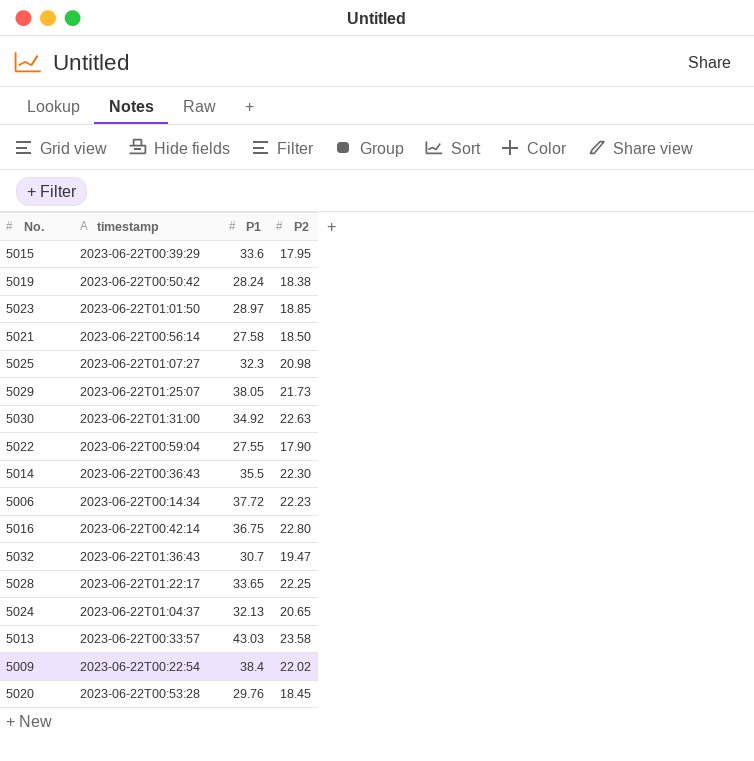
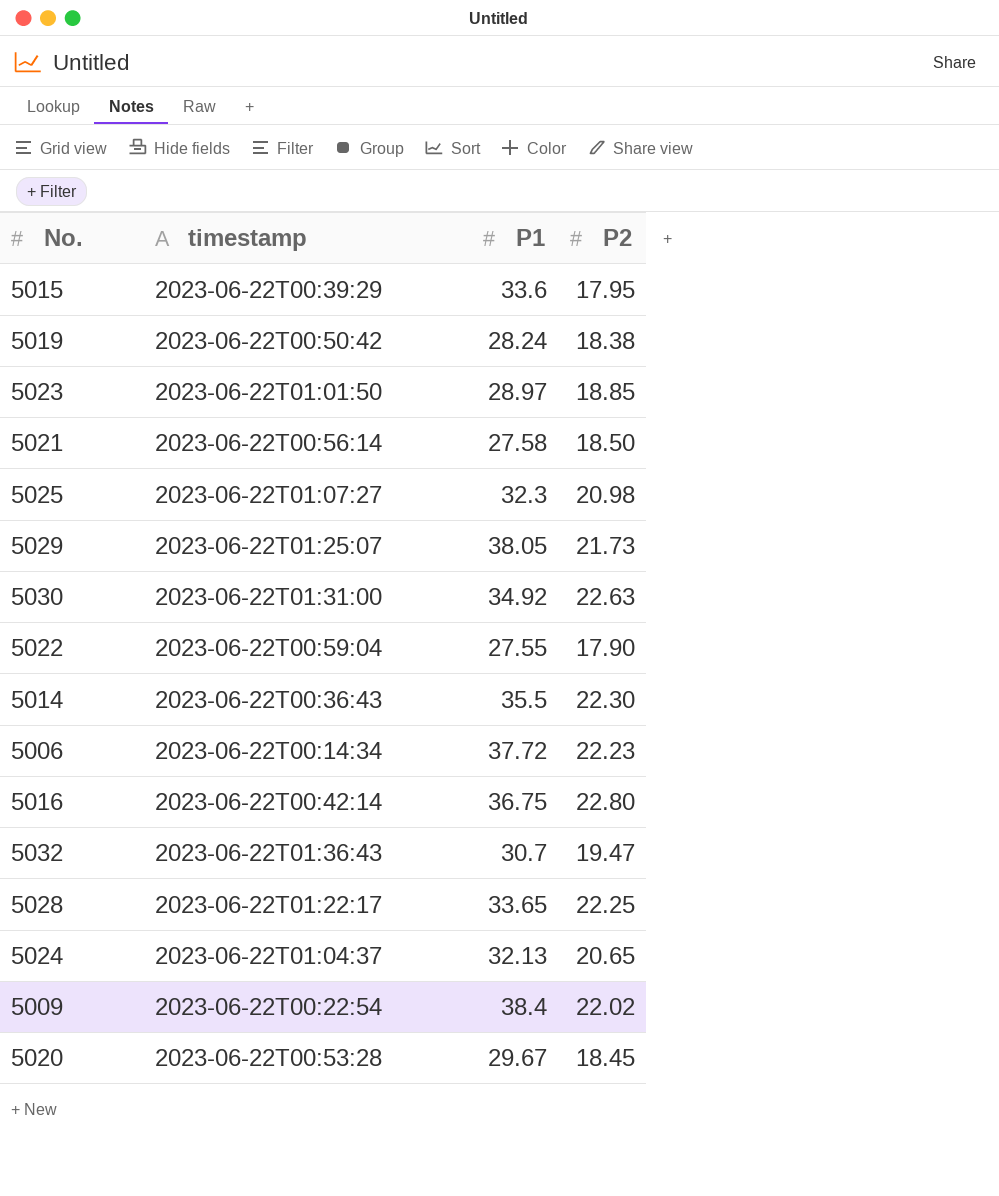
row 5013: 2023-06-22T00:33:57 | 43.03 | 23.58 -> none
5020 | P1: 29.76 -> 29.67

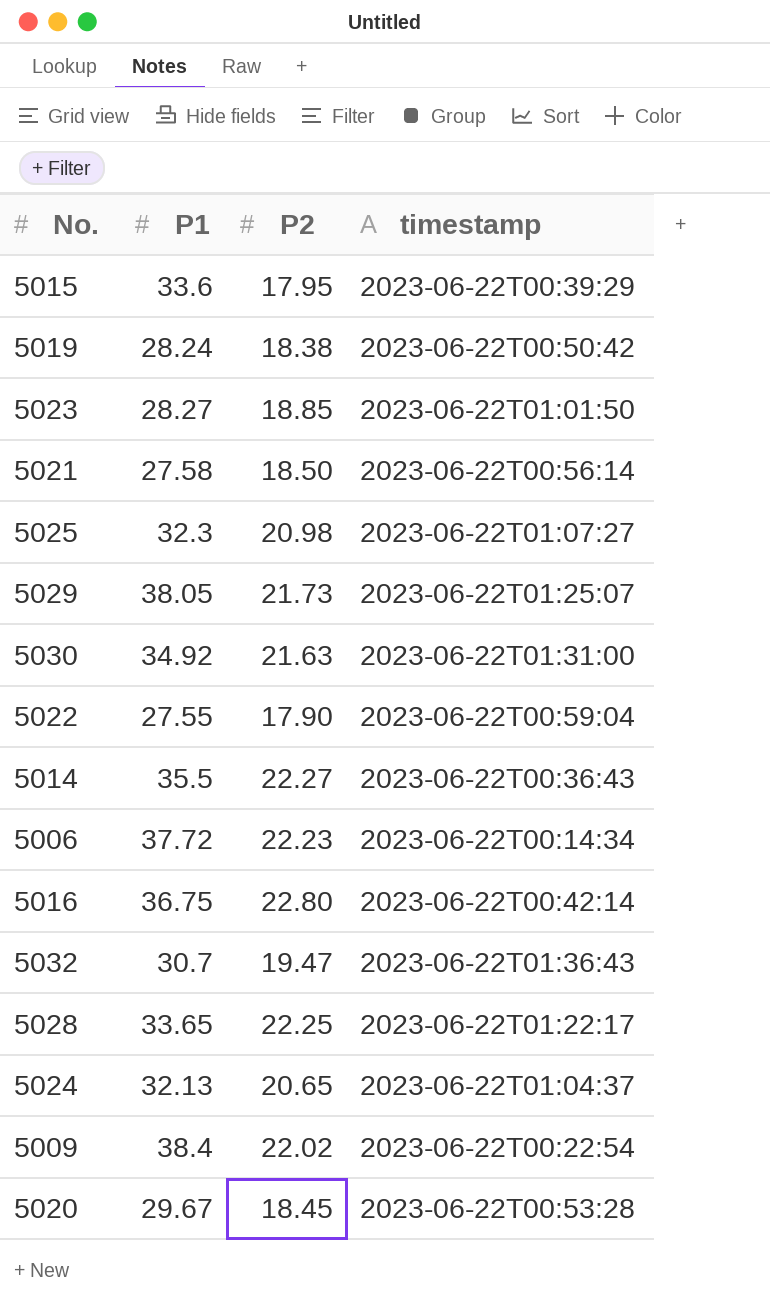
column timestamp | position: 2 -> 4
5023 | P1: 28.97 -> 28.27
5030 | P2: 22.63 -> 21.63
5014 | P2: 22.30 -> 22.27

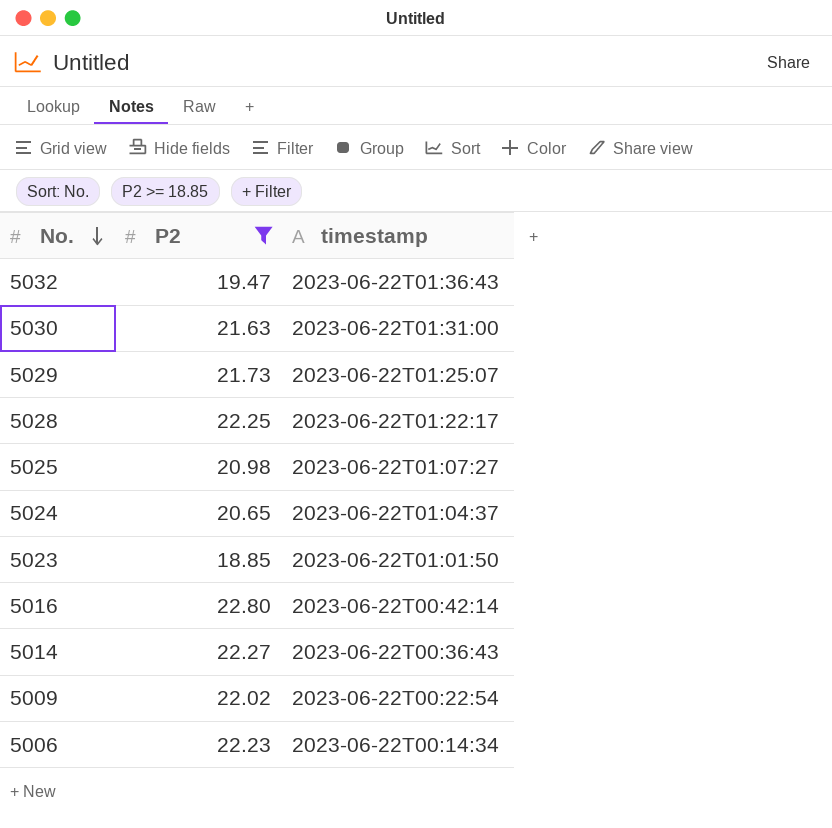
filter: none -> P2 >= 18.85
row order: none -> No. descending
column P1 | position: 2 -> none

